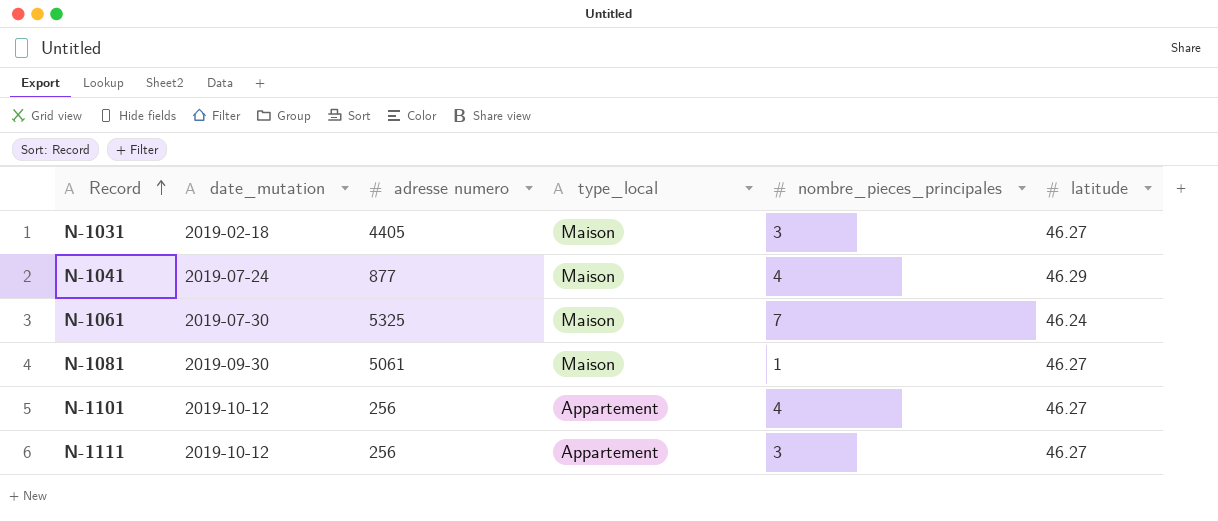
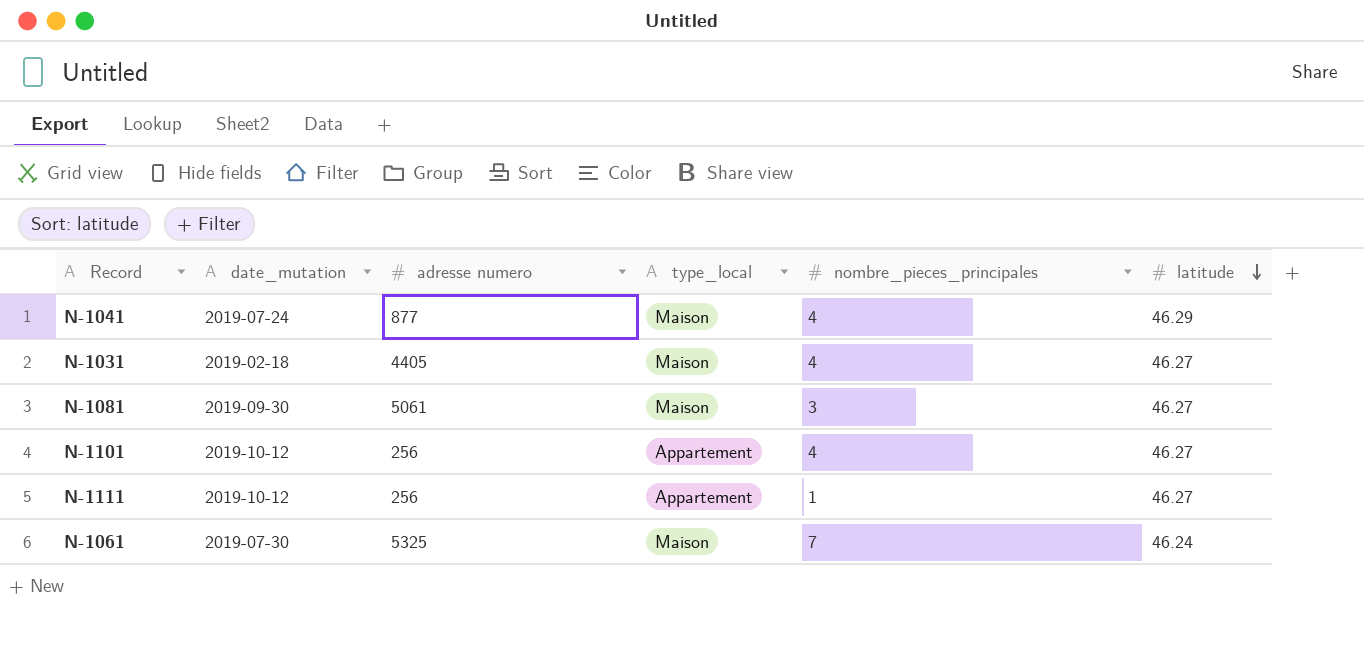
row order: Record ascending -> latitude descending
N-1031 | nombre_pieces_principales: 3 -> 4
N-1081 | nombre_pieces_principales: 1 -> 3
N-1111 | nombre_pieces_principales: 3 -> 1

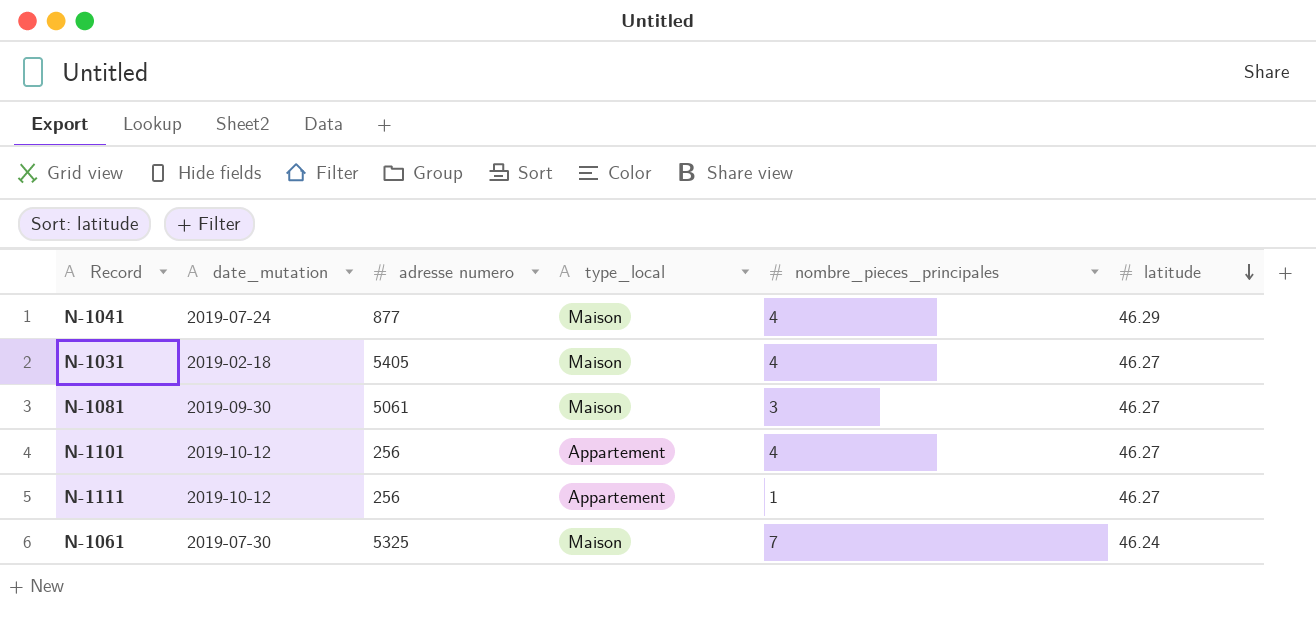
N-1031 | adresse numero: 4405 -> 5405

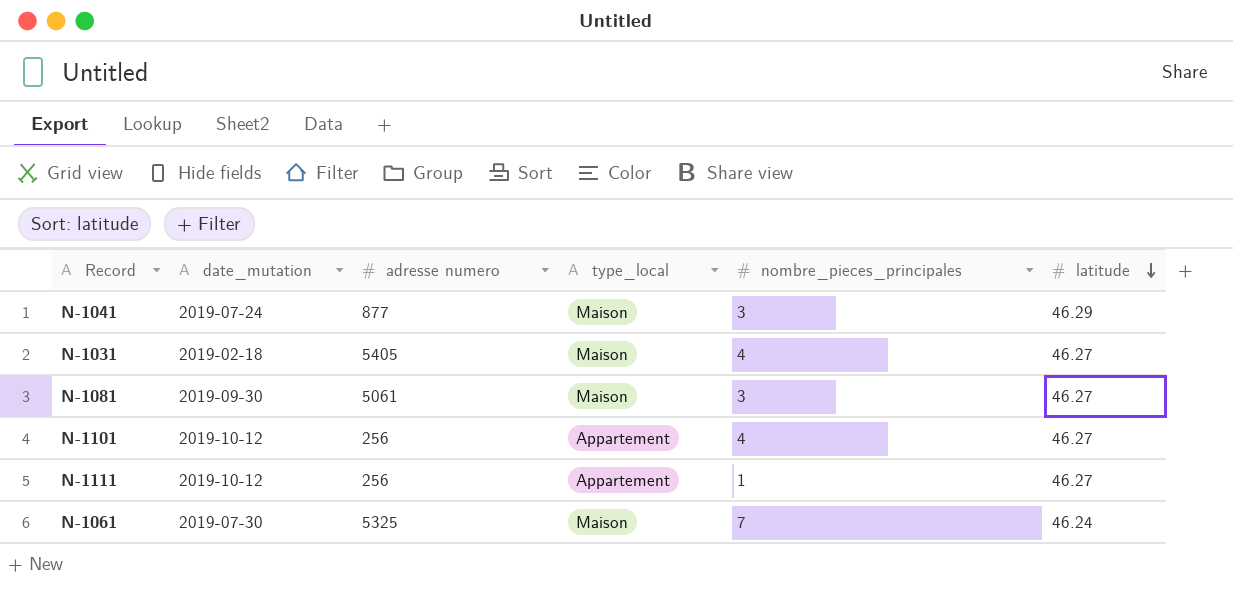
N-1041 | nombre_pieces_principales: 4 -> 3

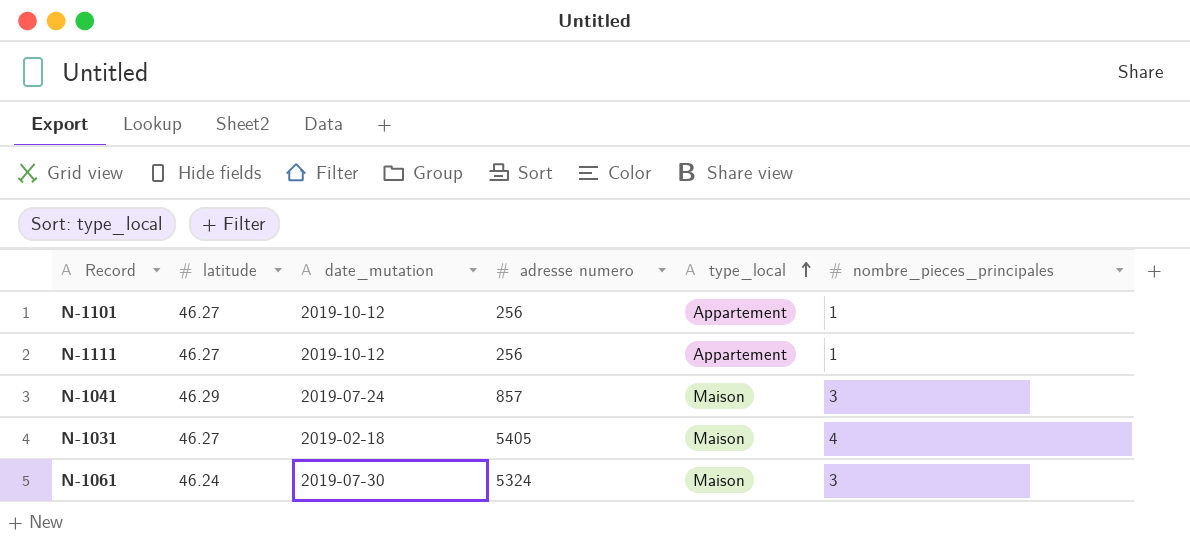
row order: latitude descending -> type_local ascending
column latitude | position: 6 -> 2
row N-1081: 2019-09-30 | 5061 | Maison | 3 | 46.27 -> none
N-1101 | nombre_pieces_principales: 4 -> 1
N-1041 | adresse numero: 877 -> 857
N-1061 | adresse numero: 5325 -> 5324
N-1061 | nombre_pieces_principales: 7 -> 3

